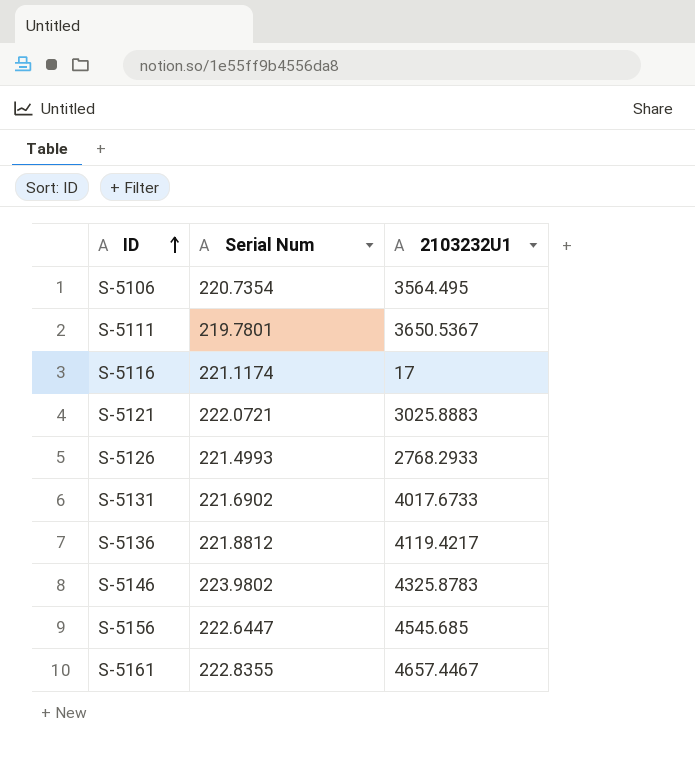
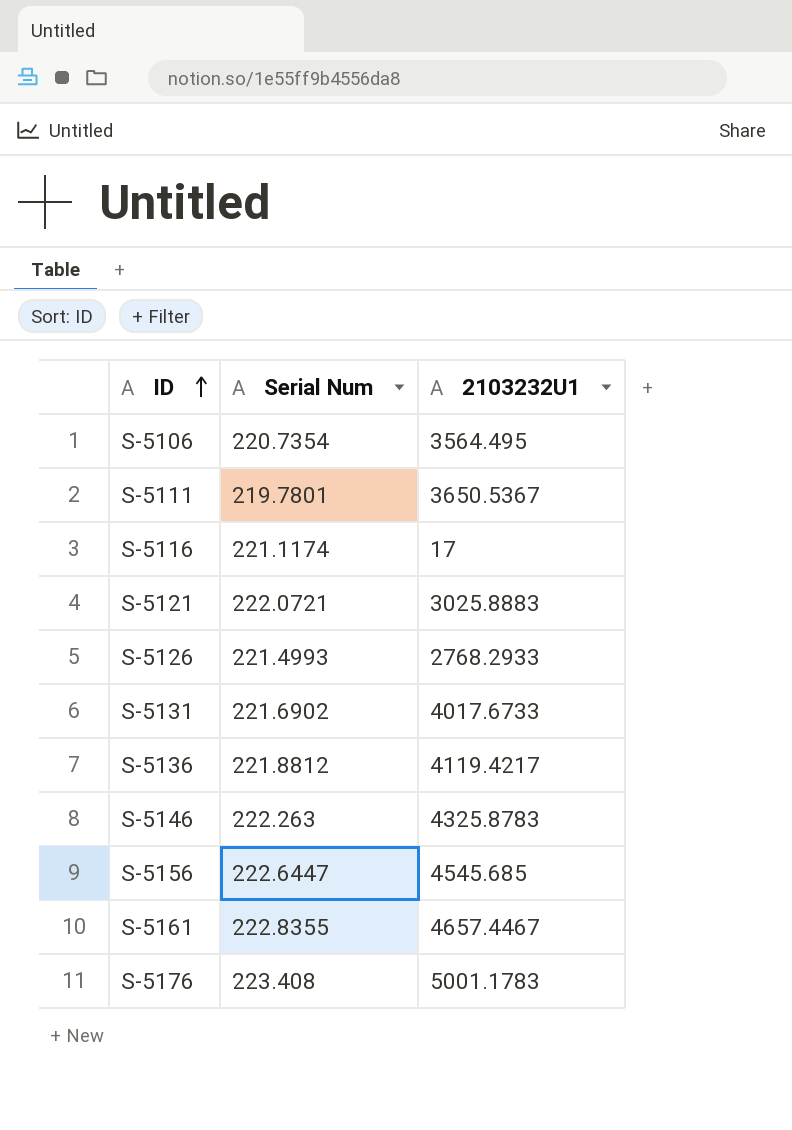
S-5146 | Serial Num: 223.9802 -> 222.263
row S-5176: none -> 223.408 | 5001.1783

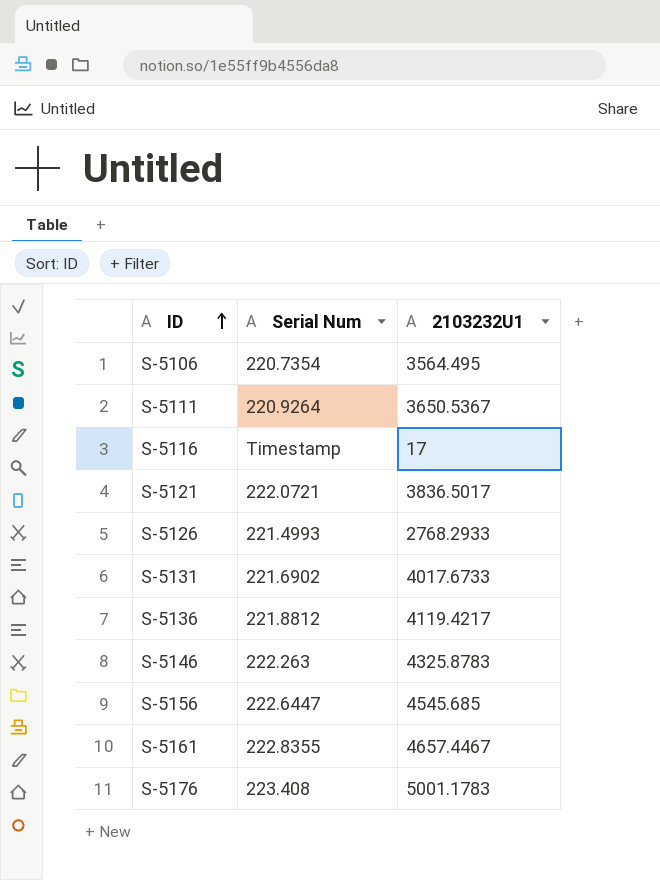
S-5111 | Serial Num: 219.7801 -> 220.9264
S-5116 | Serial Num: 221.1174 -> Timestamp
S-5121 | 2103232U1: 3025.8883 -> 3836.5017

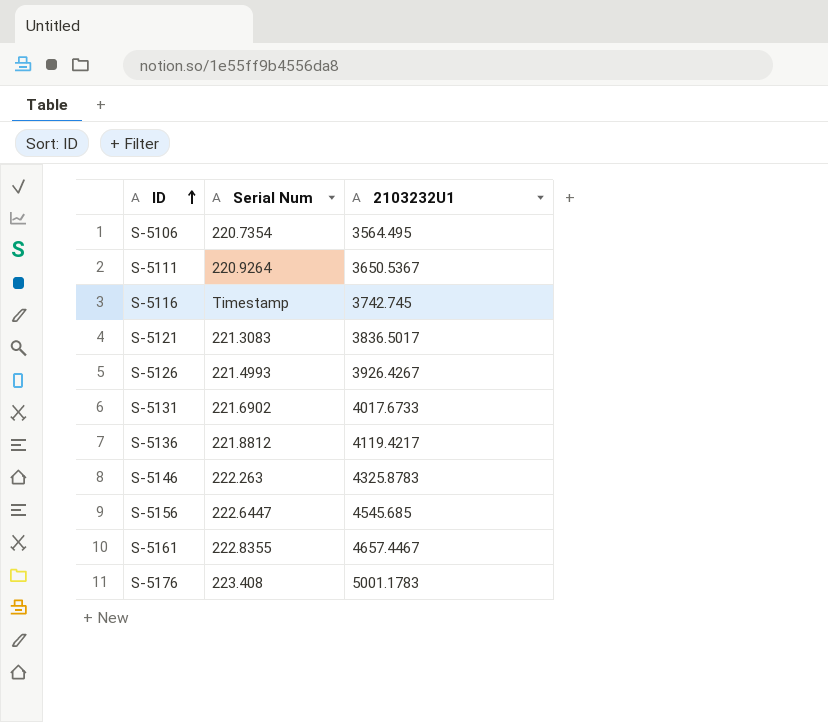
S-5116 | 2103232U1: 17 -> 3742.745
S-5121 | Serial Num: 222.0721 -> 221.3083
S-5126 | 2103232U1: 2768.2933 -> 3926.4267

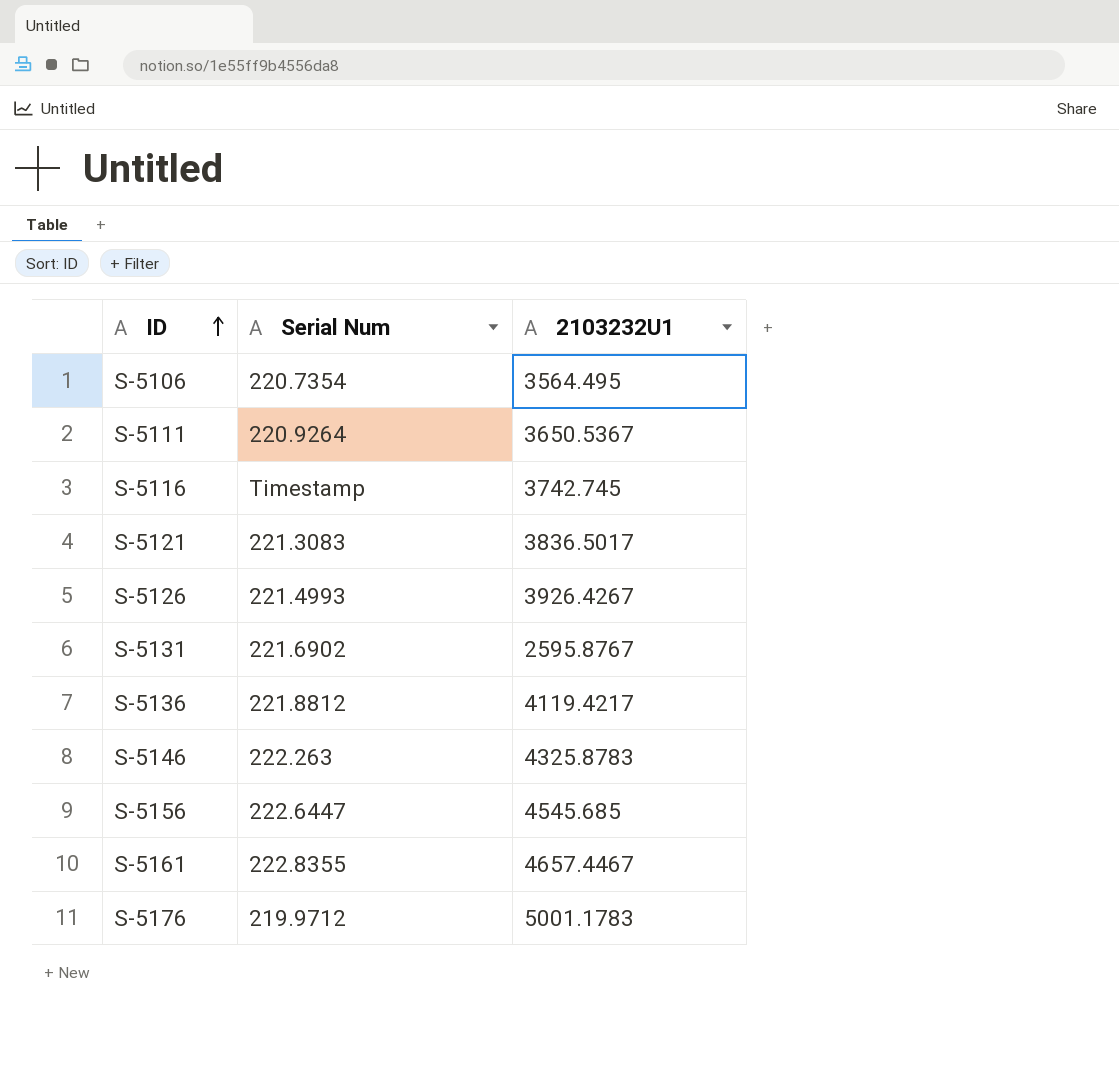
S-5131 | 2103232U1: 4017.6733 -> 2595.8767
S-5176 | Serial Num: 223.408 -> 219.9712

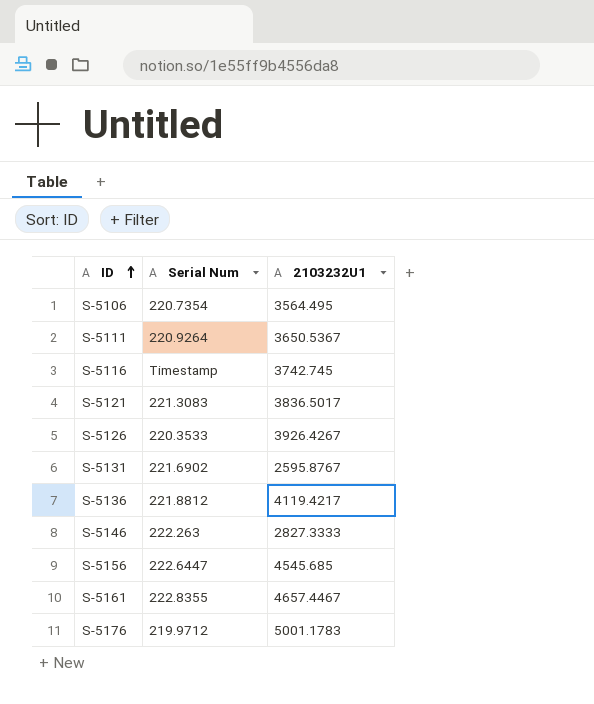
S-5126 | Serial Num: 221.4993 -> 220.3533
S-5146 | 2103232U1: 4325.8783 -> 2827.3333

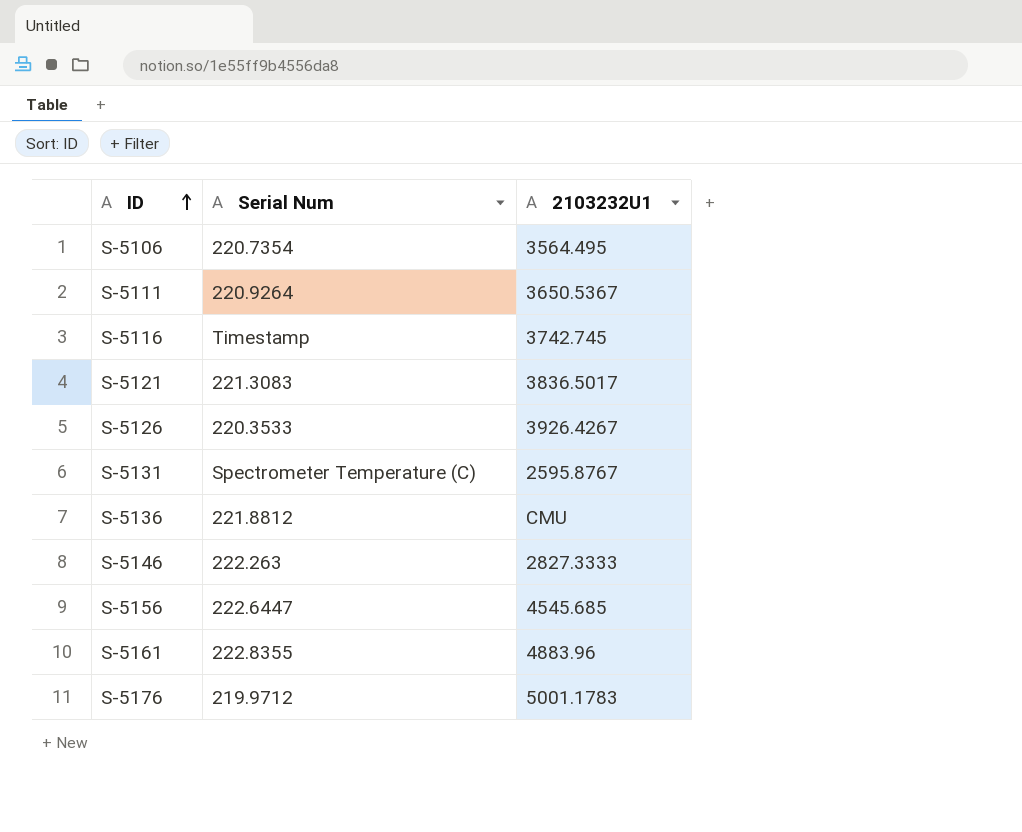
S-5131 | Serial Num: 221.6902 -> Spectrometer Temperature (C)
S-5136 | 2103232U1: 4119.4217 -> CMU
S-5161 | 2103232U1: 4657.4467 -> 4883.96

